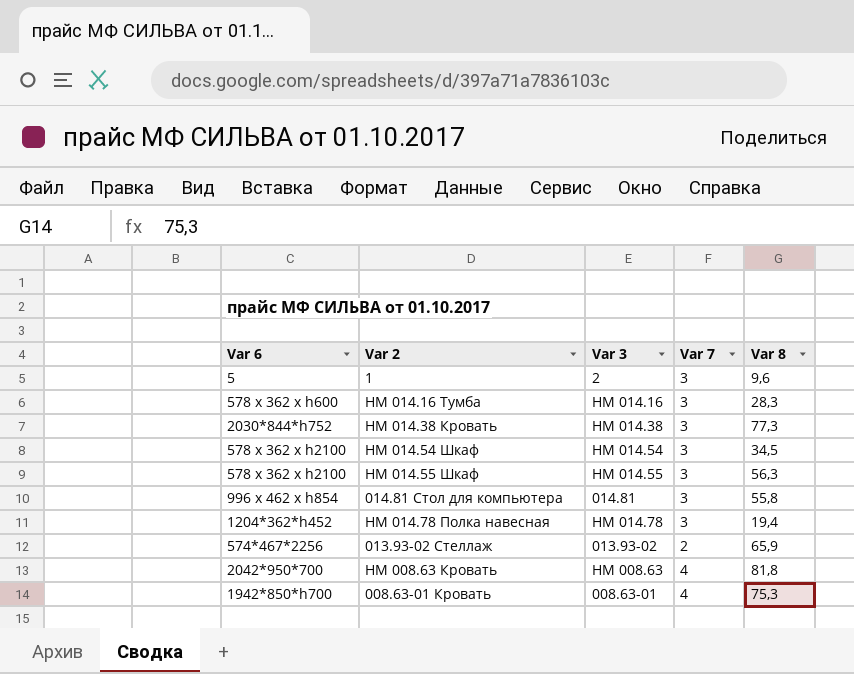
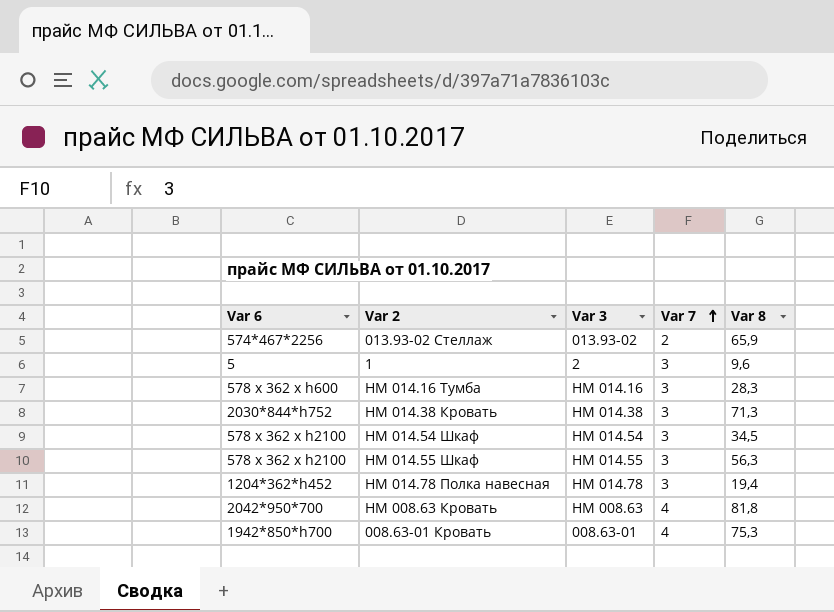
row order: none -> Var 7 ascending
row 014.81 Стол для компьютера: 996 х 462 х h854 | 014.81 | 3 | 55,8 -> none
НМ 014.38 Кровать | Var 8: 77,3 -> 71,3

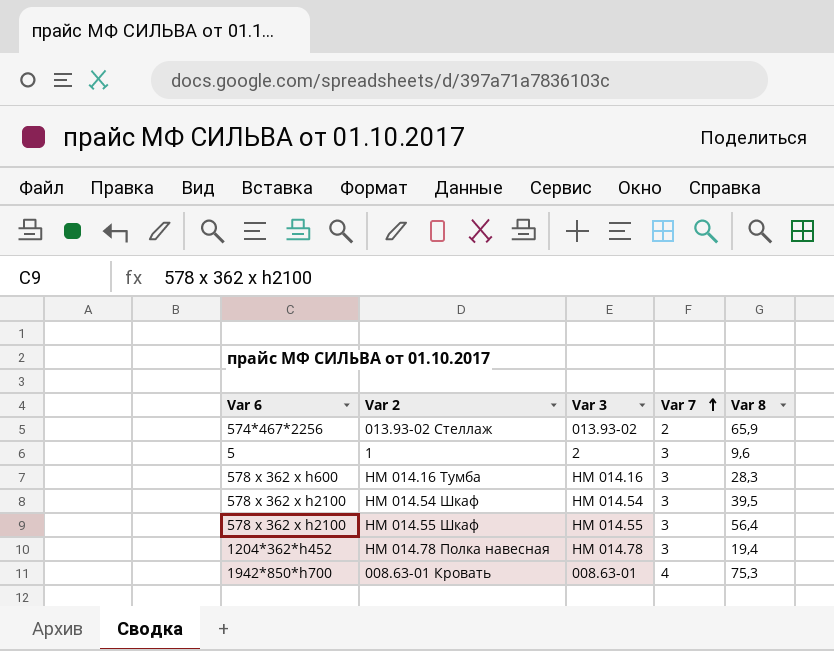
row НМ 014.38 Кровать: 2030*844*h752 | НМ 014.38 | 3 | 71,3 -> none
row НМ 008.63 Кровать: 2042*950*700 | НМ 008.63 | 4 | 81,8 -> none
НМ 014.54 Шкаф | Var 8: 34,5 -> 39,5
НМ 014.55 Шкаф | Var 8: 56,3 -> 56,4

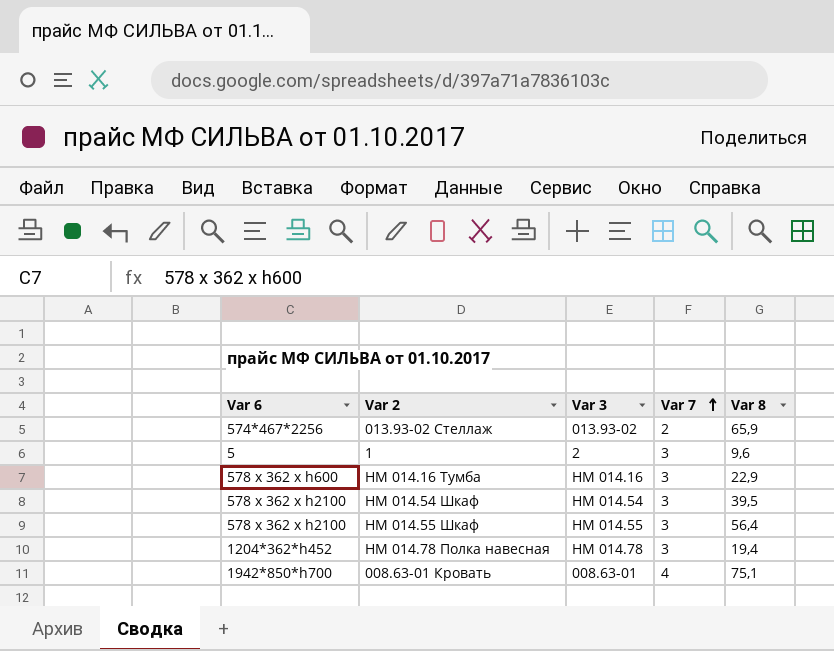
НМ 014.16 Тумба | Var 8: 28,3 -> 22,9
008.63-01 Кровать | Var 8: 75,3 -> 75,1

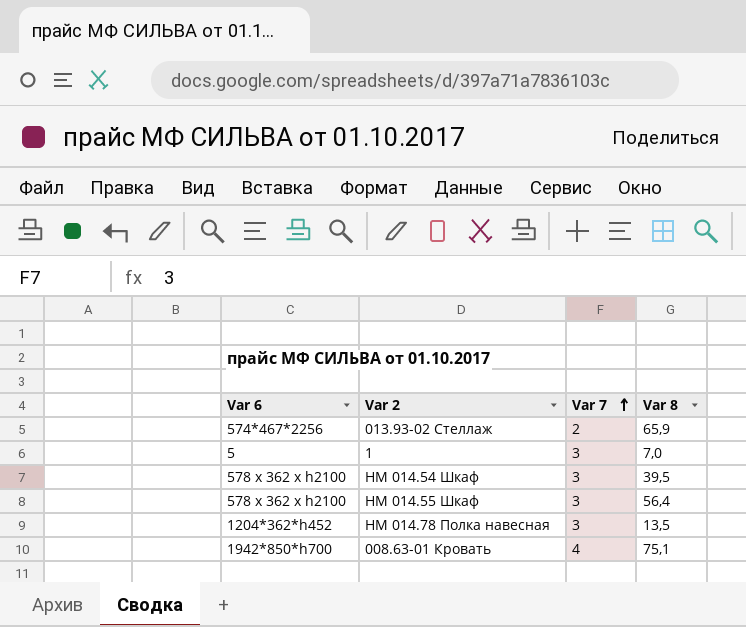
column Var 3 | position: 3 -> none
row НМ 014.16 Тумба: 578 х 362 х h600 | НМ 014.16 | 3 | 22,9 -> none
1 | Var 8: 9,6 -> 7,0
НМ 014.78 Полка навесная | Var 8: 19,4 -> 13,5

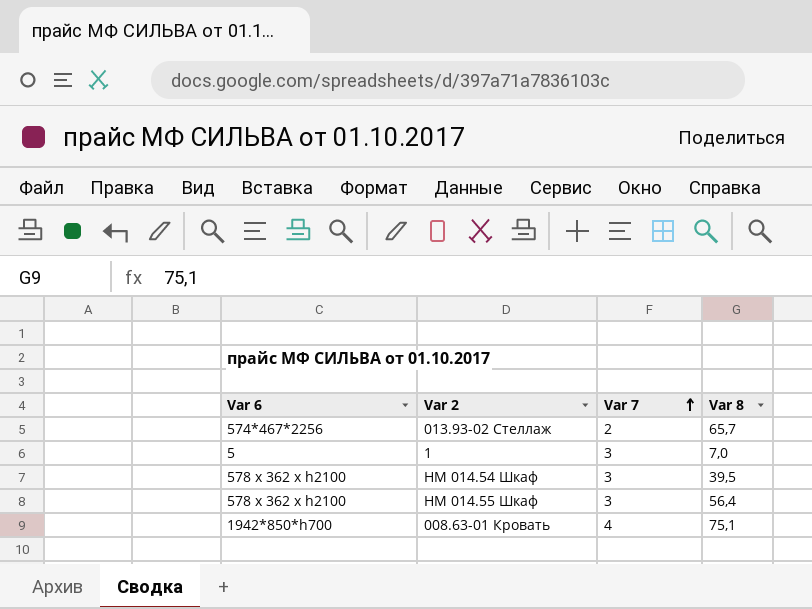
row НМ 014.78 Полка навесная: 1204*362*h452 | 3 | 13,5 -> none
013.93-02 Стеллаж | Var 8: 65,9 -> 65,7

